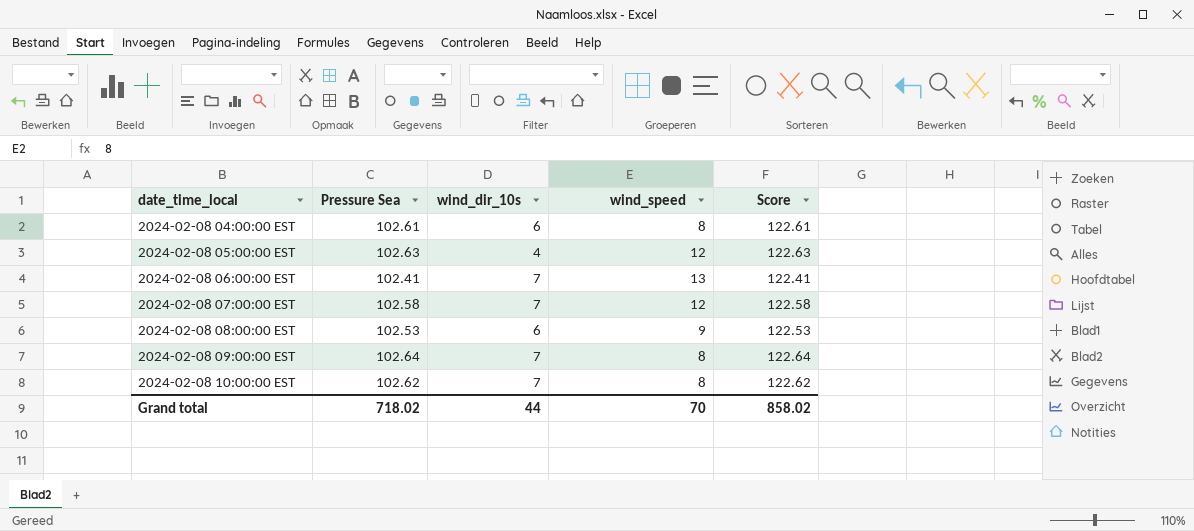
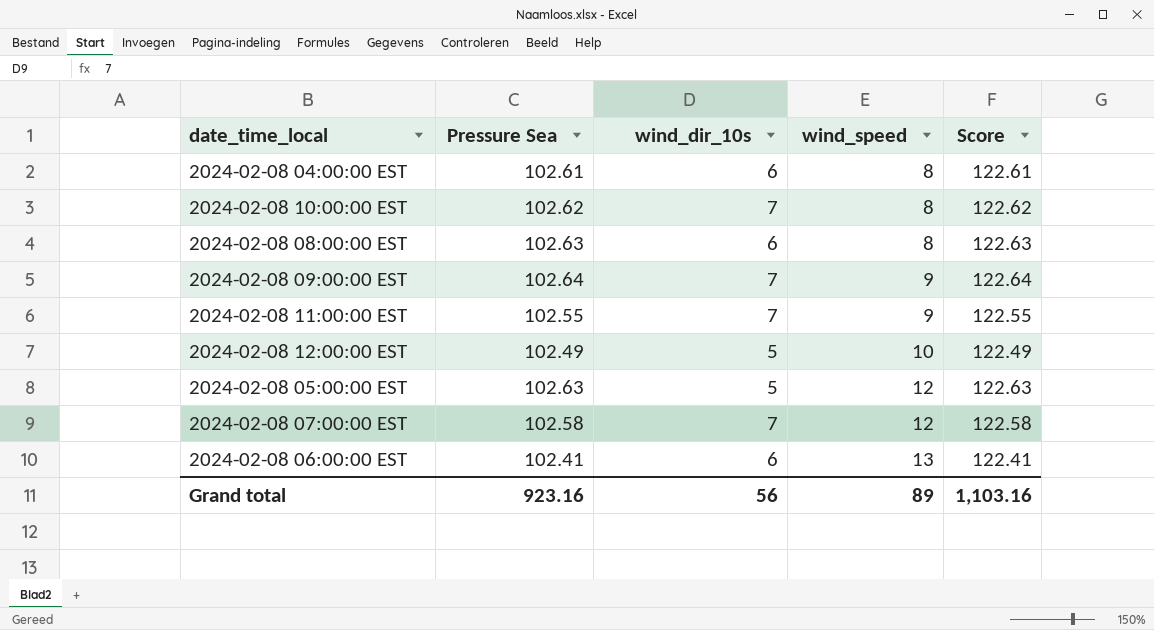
row order: date_time_local ascending -> wind_speed ascending
2024-02-08 08:00:00 EST | Pressure Sea: 102.53 -> 102.63
2024-02-08 08:00:00 EST | wind_speed: 9 -> 8
2024-02-08 08:00:00 EST | Score: 122.53 -> 122.63
2024-02-08 09:00:00 EST | wind_speed: 8 -> 9
row 2024-02-08 11:00:00 EST: none -> 102.55 | 7 | 9 | 122.55
row 2024-02-08 12:00:00 EST: none -> 102.49 | 5 | 10 | 122.49
2024-02-08 05:00:00 EST | wind_dir_10s: 4 -> 5
2024-02-08 06:00:00 EST | wind_dir_10s: 7 -> 6
Grand total | Pressure Sea: 718.02 -> 923.16
Grand total | wind_dir_10s: 44 -> 56
Grand total | wind_speed: 70 -> 89
Grand total | Score: 858.02 -> 1,103.16

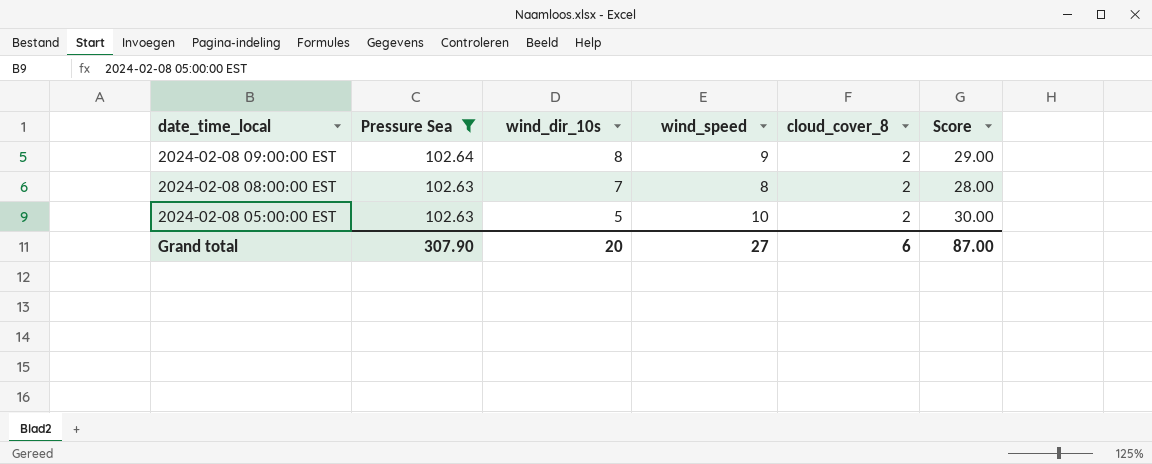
filter: none -> Pressure Sea >= 102.63
row order: wind_speed ascending -> date_time_local descending
column cloud_cover_8 | position: none -> 5
column Score | formula: [Pressure Sea] + 20 -> [wind_speed] + 20
2024-02-08 09:00:00 EST | wind_dir_10s: 7 -> 8
2024-02-08 08:00:00 EST | wind_dir_10s: 6 -> 7
2024-02-08 05:00:00 EST | wind_speed: 12 -> 10
Grand total | Pressure Sea: 923.16 -> 307.90
Grand total | wind_dir_10s: 56 -> 20
Grand total | wind_speed: 89 -> 27
Grand total | Score: 1,103.16 -> 87.00

